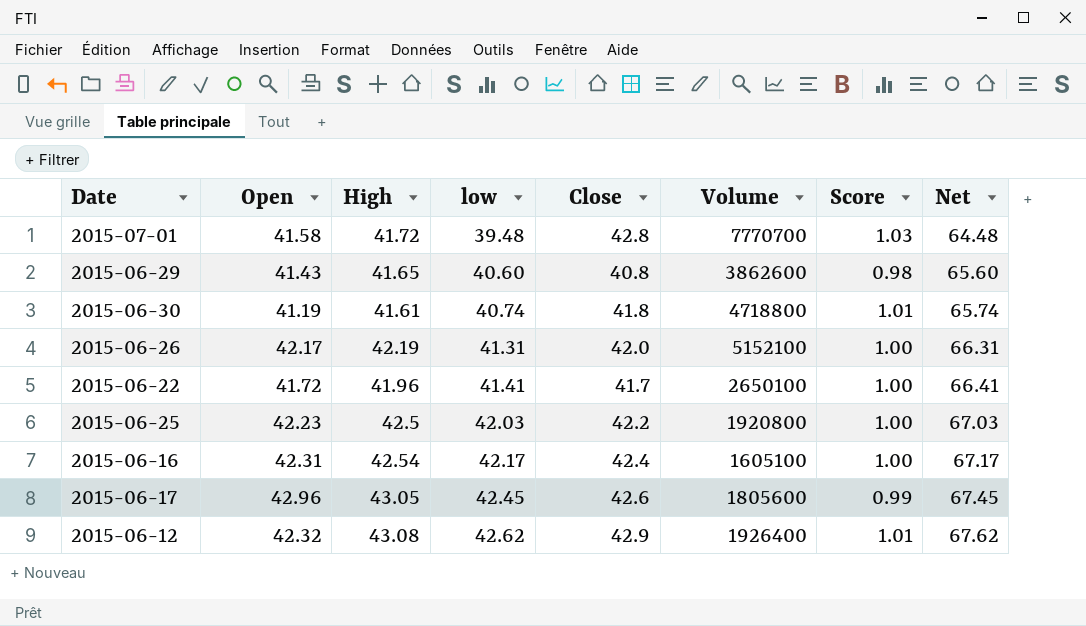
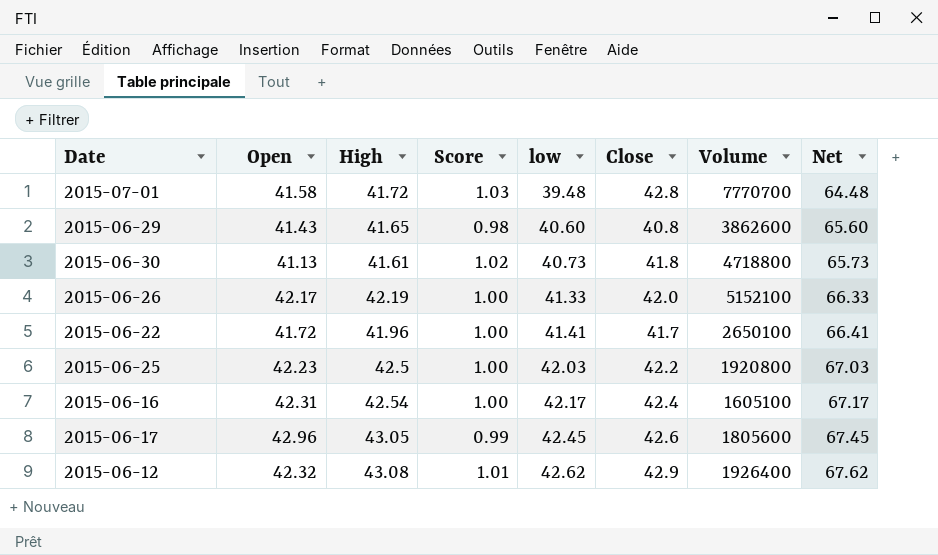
column Score | position: 7 -> 4
2015-06-30 | Open: 41.19 -> 41.13
2015-06-30 | Score: 1.01 -> 1.02
2015-06-30 | low: 40.74 -> 40.73
2015-06-30 | Net: 65.74 -> 65.73
2015-06-26 | low: 41.31 -> 41.33
2015-06-26 | Net: 66.31 -> 66.33

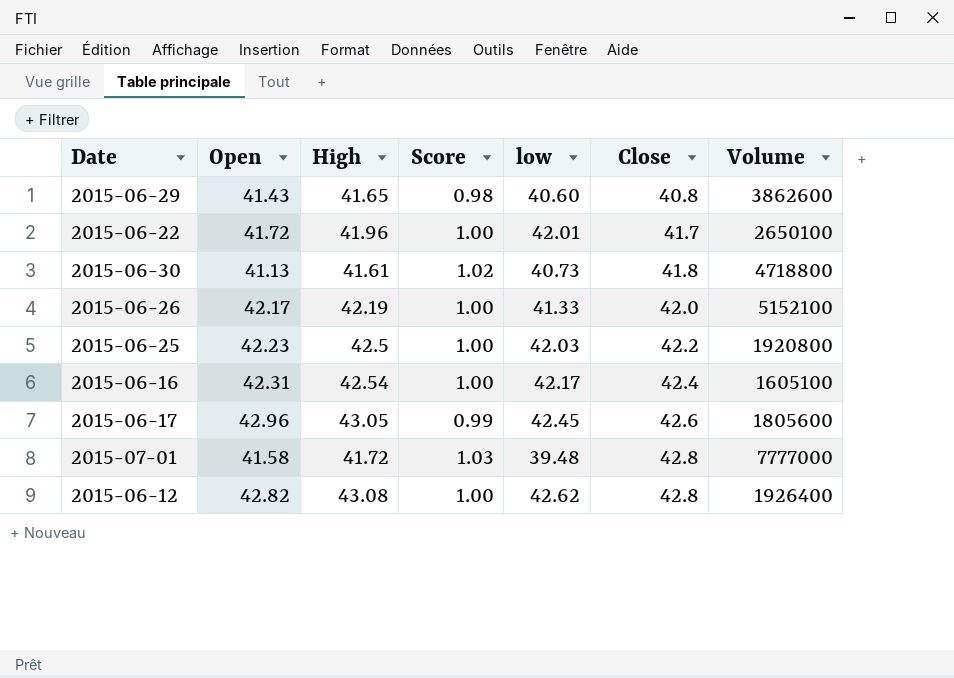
row order: low ascending -> Close ascending
column Net | formula: [low] + 25 -> none
2015-06-22 | low: 41.41 -> 42.01
2015-07-01 | Volume: 7770700 -> 7777000
2015-06-12 | Open: 42.32 -> 42.82
2015-06-12 | Score: 1.01 -> 1.00
2015-06-12 | Close: 42.9 -> 42.8

